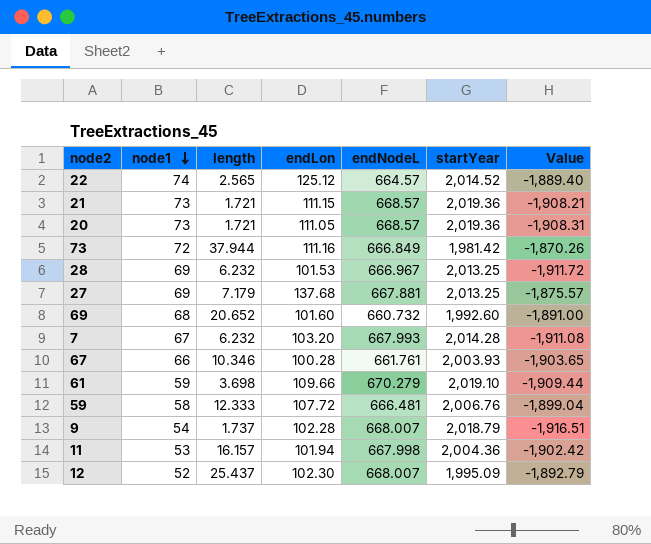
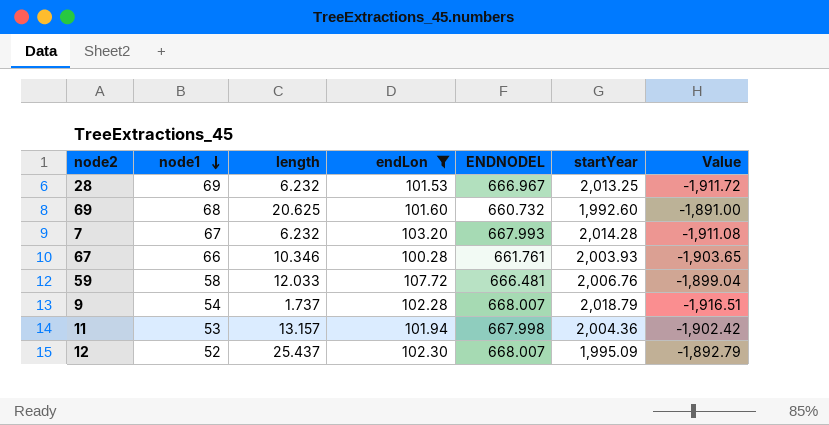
filter: none -> endLon <= 107.72
column name: endNodeL -> ENDNODEL
69 | length: 20.652 -> 20.625
59 | length: 12.333 -> 12.033
11 | length: 16.157 -> 13.157

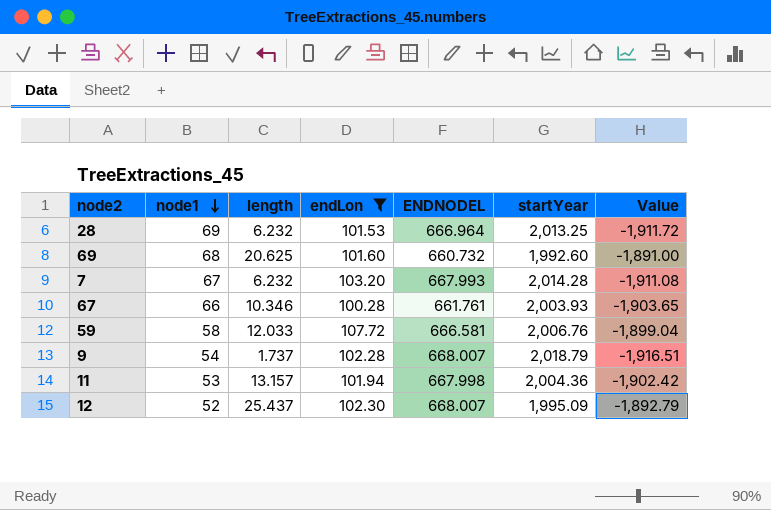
28 | ENDNODEL: 666.967 -> 666.964
59 | ENDNODEL: 666.481 -> 666.581

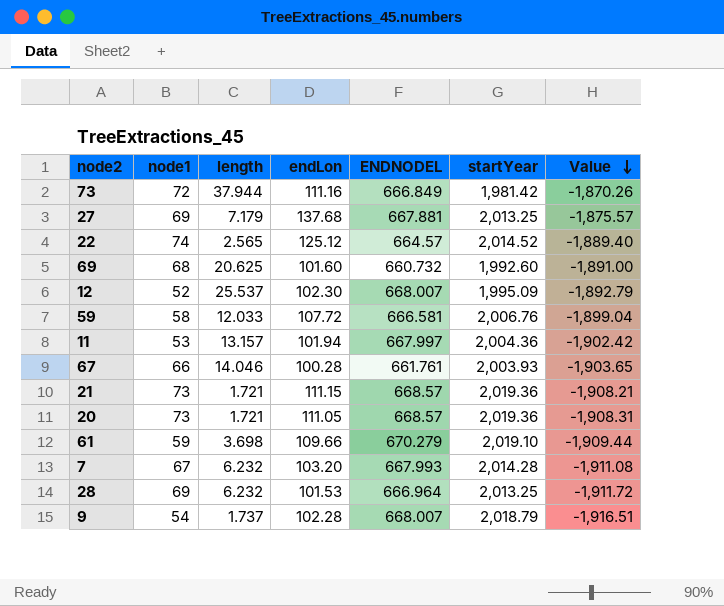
filter: endLon <= 107.72 -> none
row order: node1 descending -> Value descending
12 | length: 25.437 -> 25.537
11 | ENDNODEL: 667.998 -> 667.997
67 | length: 10.346 -> 14.046

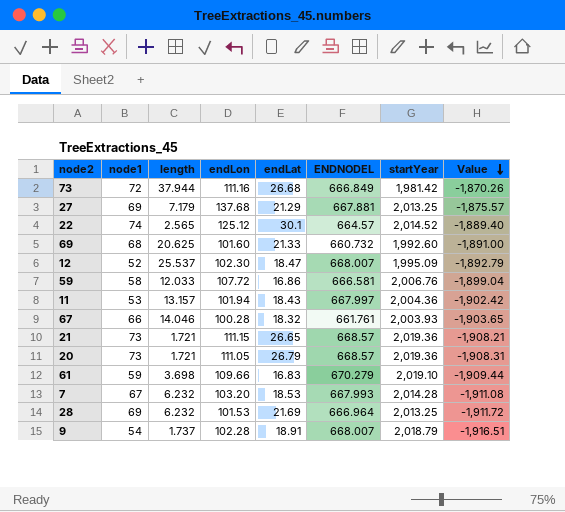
column endLat | position: none -> 5

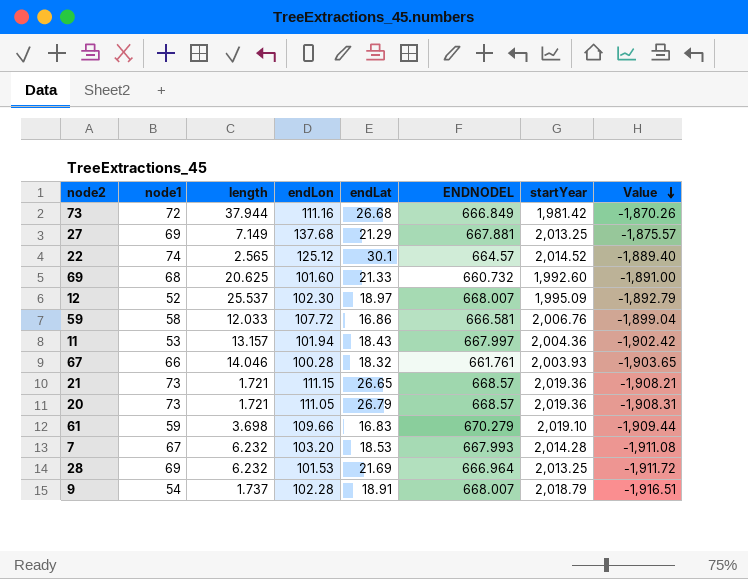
27 | length: 7.179 -> 7.149
12 | endLat: 18.47 -> 18.97

